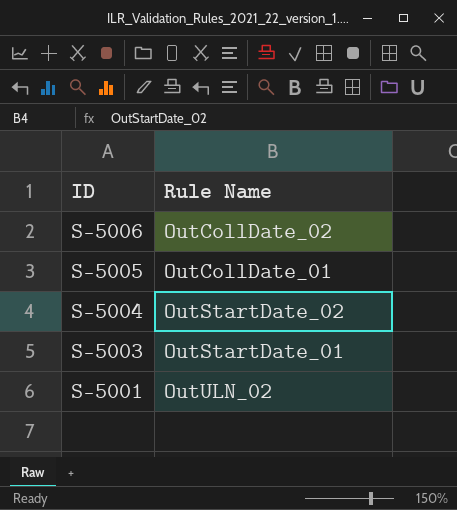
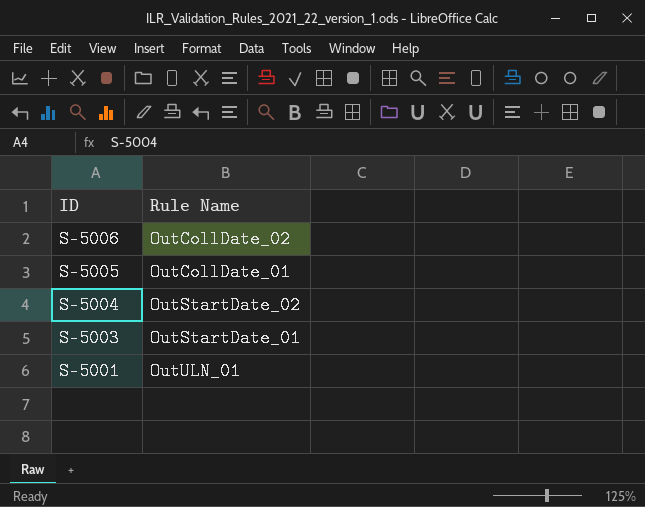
S-5001 | Rule Name: OutULN_02 -> OutULN_01

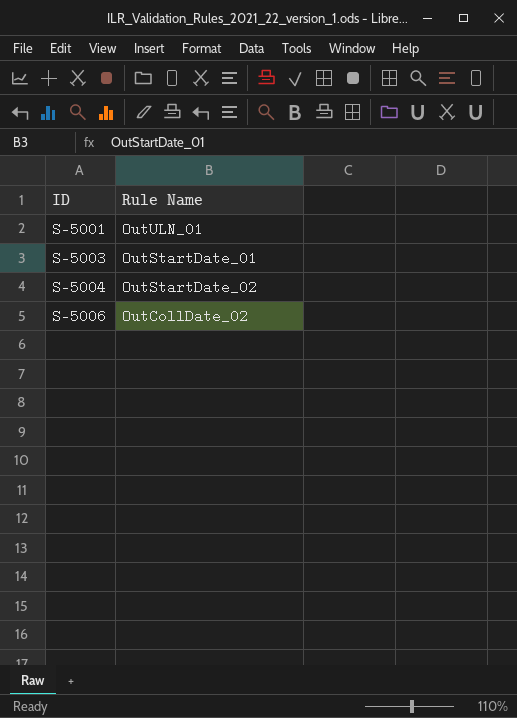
row order: ID descending -> ID ascending
row S-5005: OutCollDate_01 -> none

